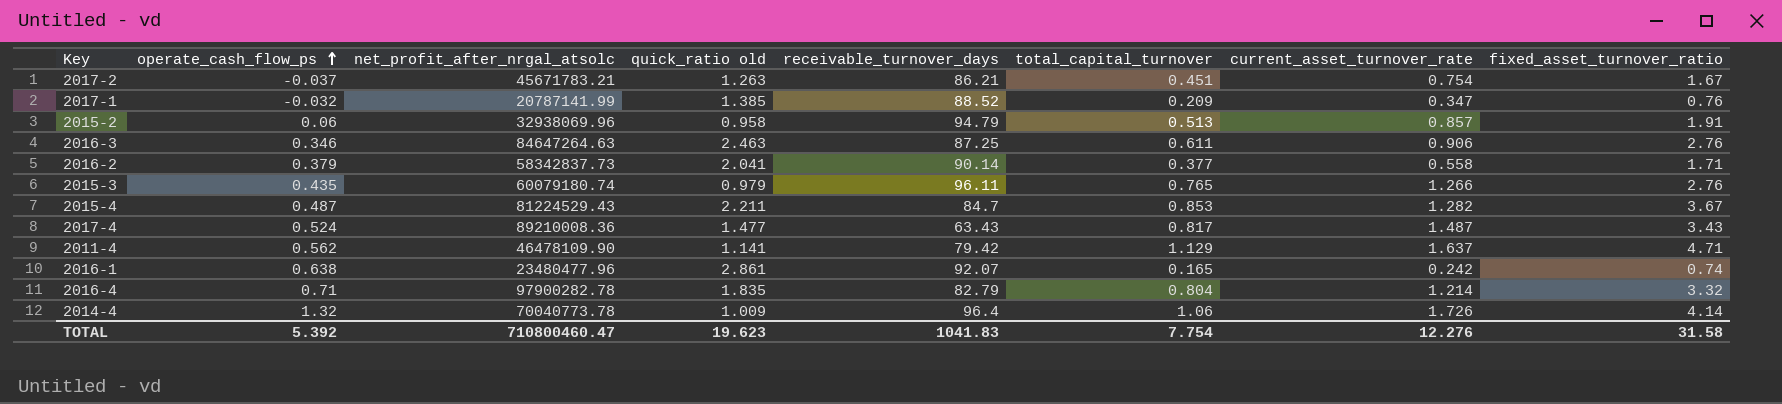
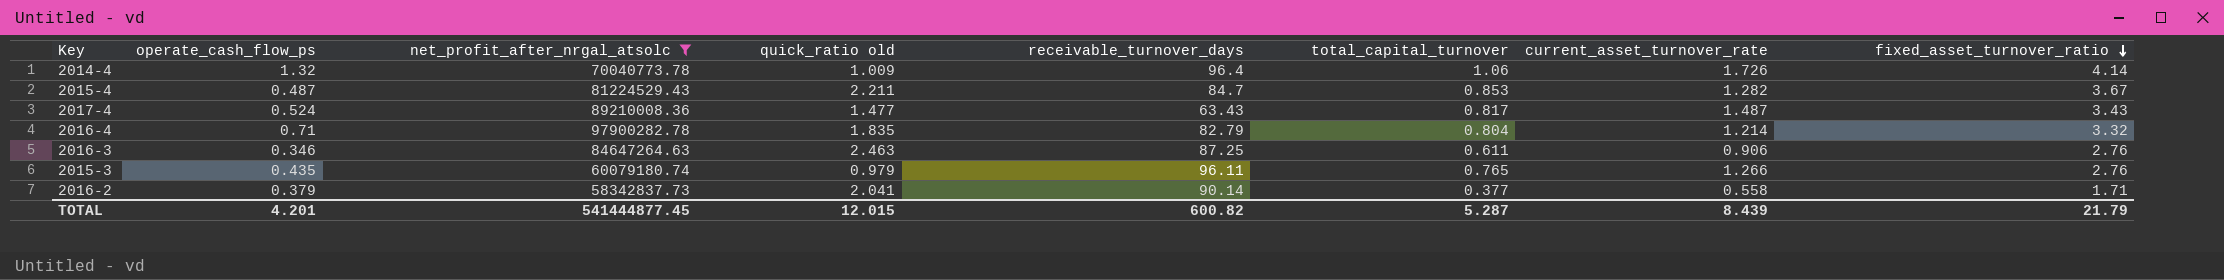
filter: none -> net_profit_after_nrgal_atsolc >= 58342837.73
row order: operate_cash_flow_ps ascending -> fixed_asset_turnover_ratio descending
TOTAL | operate_cash_flow_ps: 5.392 -> 4.201
TOTAL | net_profit_after_nrgal_atsolc: 710800460.47 -> 541444877.45
TOTAL | quick_ratio old: 19.623 -> 12.015
TOTAL | receivable_turnover_days: 1041.83 -> 600.82
TOTAL | total_capital_turnover: 7.754 -> 5.287
TOTAL | current_asset_turnover_rate: 12.276 -> 8.439
TOTAL | fixed_asset_turnover_ratio: 31.58 -> 21.79

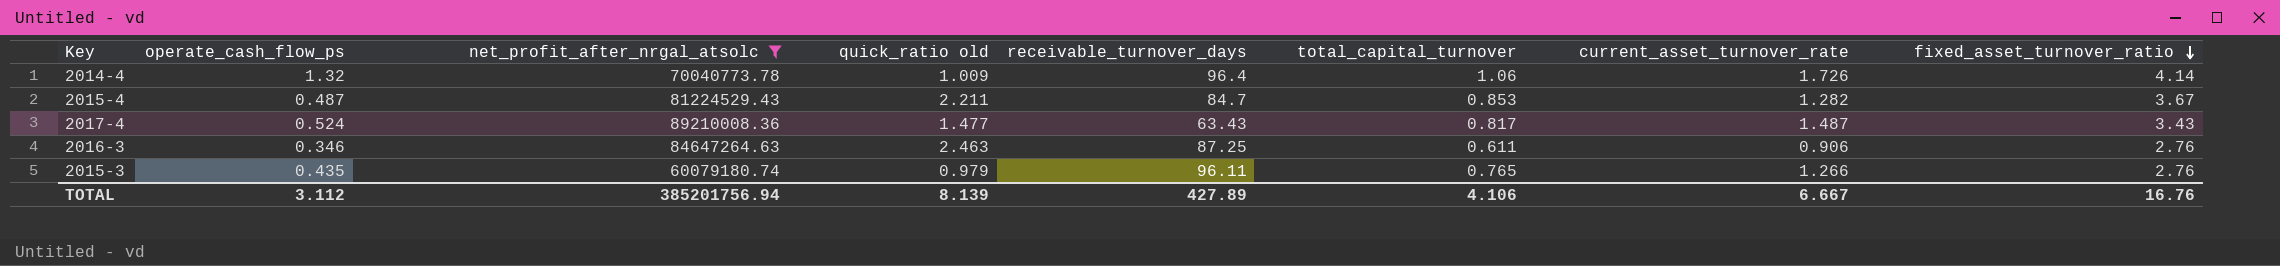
row 2016-4: 0.71 | 97900282.78 | 1.835 | 82.79 | 0.804 | 1.214 | 3.32 -> none
row 2016-2: 0.379 | 58342837.73 | 2.041 | 90.14 | 0.377 | 0.558 | 1.71 -> none
TOTAL | operate_cash_flow_ps: 4.201 -> 3.112
TOTAL | net_profit_after_nrgal_atsolc: 541444877.45 -> 385201756.94
TOTAL | quick_ratio old: 12.015 -> 8.139
TOTAL | receivable_turnover_days: 600.82 -> 427.89
TOTAL | total_capital_turnover: 5.287 -> 4.106
TOTAL | current_asset_turnover_rate: 8.439 -> 6.667
TOTAL | fixed_asset_turnover_ratio: 21.79 -> 16.76

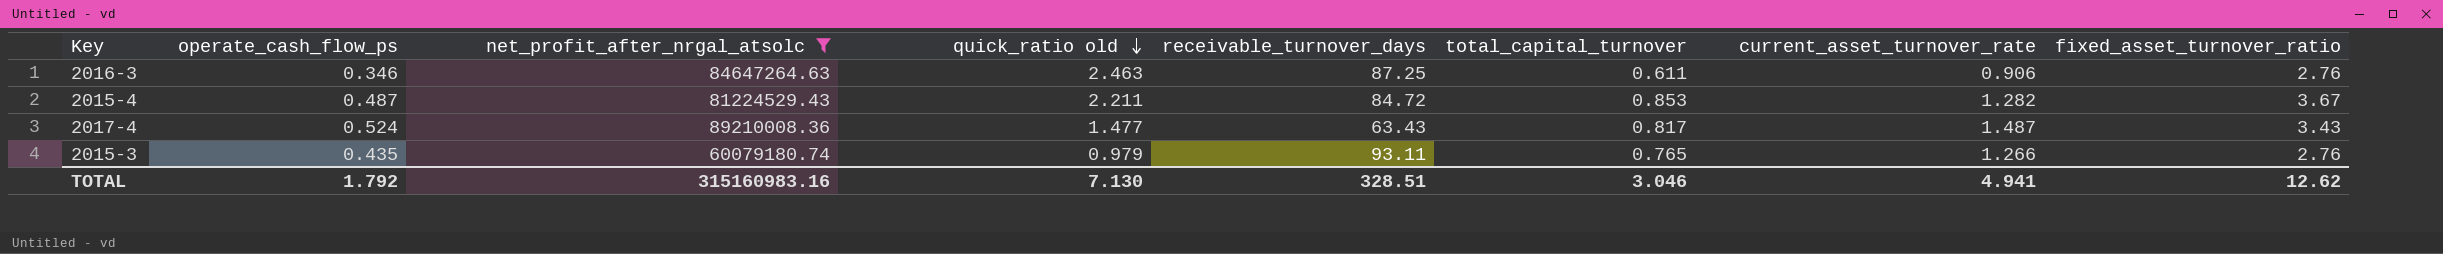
row order: fixed_asset_turnover_ratio descending -> quick_ratio old descending
row 2014-4: 1.32 | 70040773.78 | 1.009 | 96.4 | 1.06 | 1.726 | 4.14 -> none
2015-4 | receivable_turnover_days: 84.7 -> 84.72
2015-3 | receivable_turnover_days: 96.11 -> 93.11
TOTAL | operate_cash_flow_ps: 3.112 -> 1.792
TOTAL | net_profit_after_nrgal_atsolc: 385201756.94 -> 315160983.16
TOTAL | quick_ratio old: 8.139 -> 7.130
TOTAL | receivable_turnover_days: 427.89 -> 328.51
TOTAL | total_capital_turnover: 4.106 -> 3.046
TOTAL | current_asset_turnover_rate: 6.667 -> 4.941
TOTAL | fixed_asset_turnover_ratio: 16.76 -> 12.62

